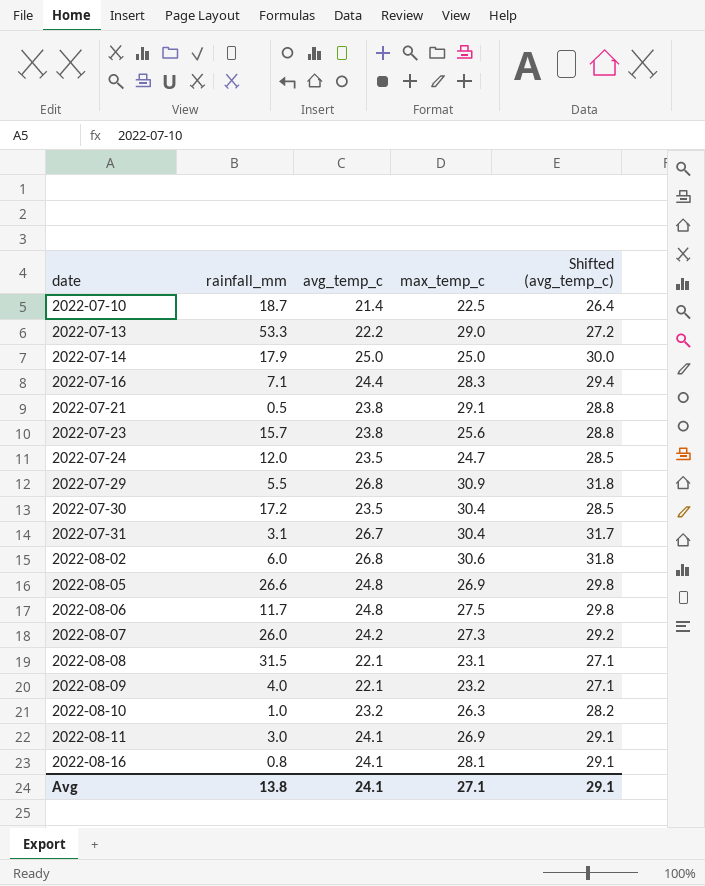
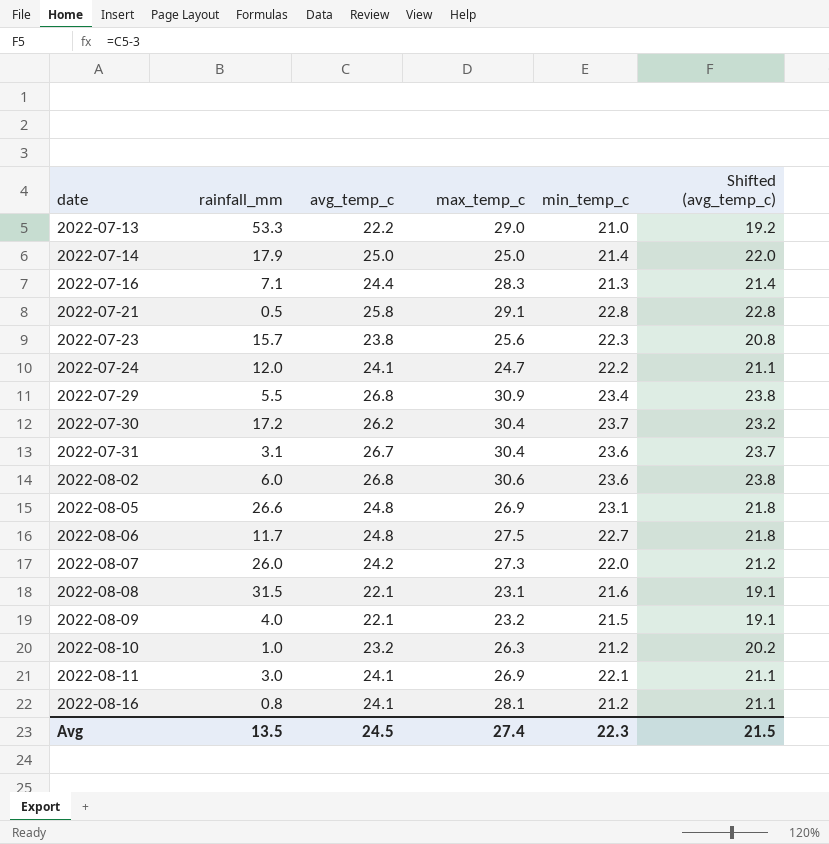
column min_temp_c | position: none -> 5
column Shifted (avg_temp_c) | formula: [avg_temp_c] + 5 -> [avg_temp_c] - 3
row 2022-07-10: 18.7 | 21.4 | 22.5 | 26.4 -> none
2022-07-21 | avg_temp_c: 23.8 -> 25.8
2022-07-24 | avg_temp_c: 23.5 -> 24.1
2022-07-30 | avg_temp_c: 23.5 -> 26.2
Avg | rainfall_mm: 13.8 -> 13.5
Avg | avg_temp_c: 24.1 -> 24.5
Avg | max_temp_c: 27.1 -> 27.4
Avg | Shifted (avg_temp_c): 29.1 -> 21.5

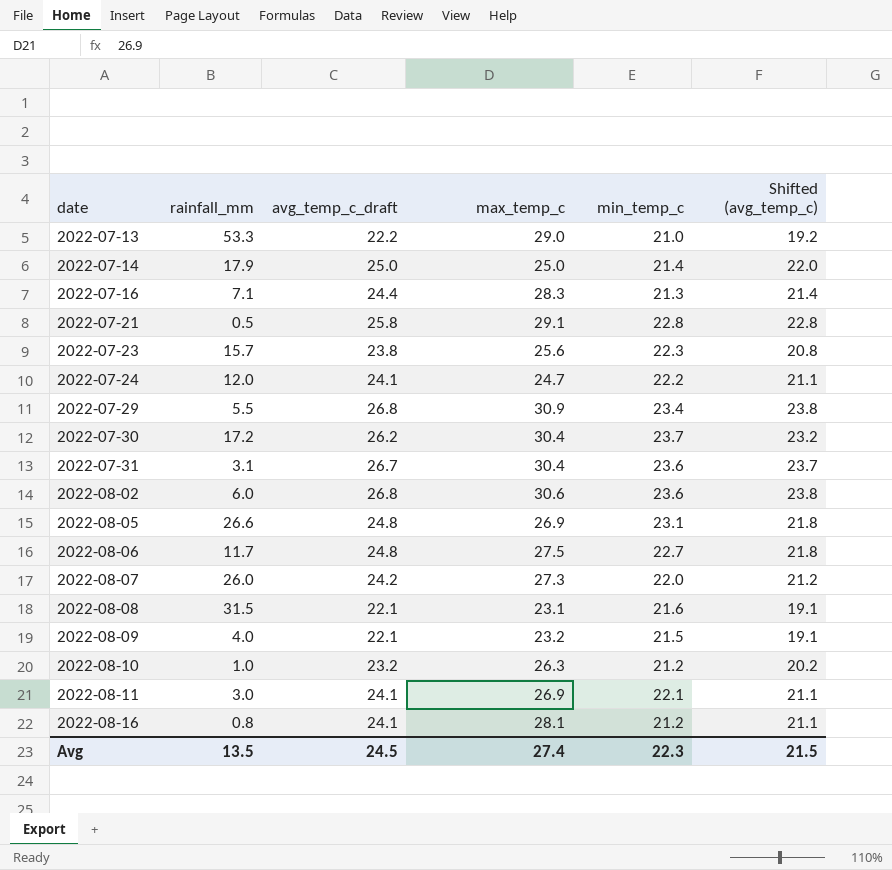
column name: avg_temp_c -> avg_temp_c_draft

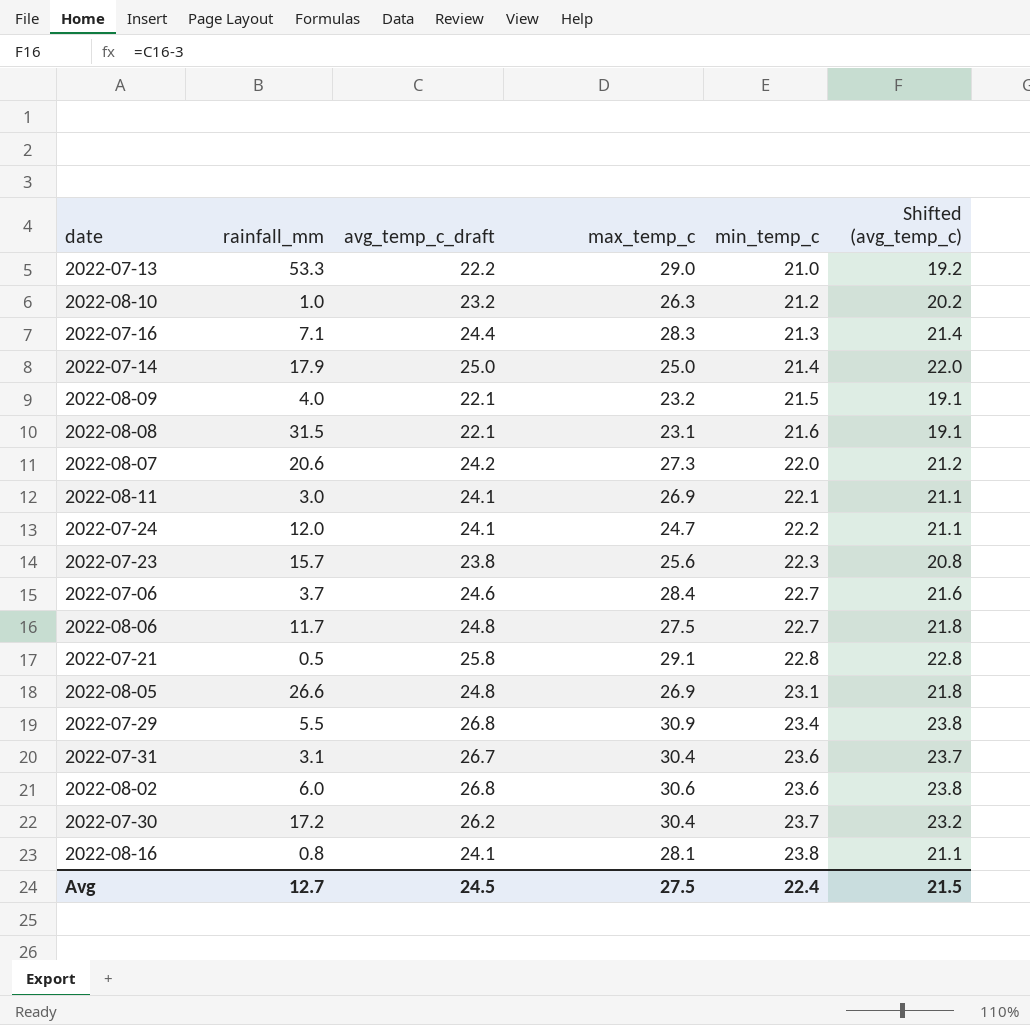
row order: date ascending -> min_temp_c ascending
2022-08-07 | rainfall_mm: 26.0 -> 20.6
row 2022-07-06: none -> 3.7 | 24.6 | 28.4 | 22.7 | 21.6
2022-08-16 | min_temp_c: 21.2 -> 23.8
Avg | rainfall_mm: 13.5 -> 12.7
Avg | max_temp_c: 27.4 -> 27.5
Avg | min_temp_c: 22.3 -> 22.4

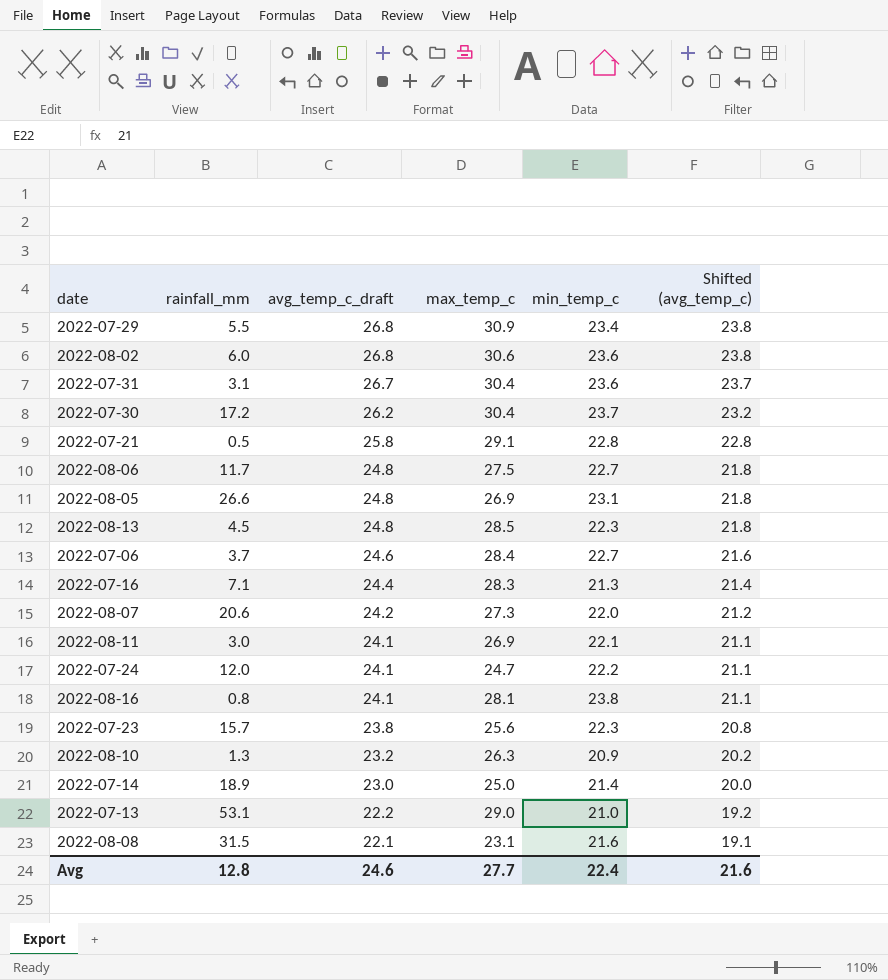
row order: min_temp_c ascending -> avg_temp_c_draft descending
row 2022-08-09: 4.0 | 22.1 | 23.2 | 21.5 | 19.1 -> none
row 2022-08-13: none -> 4.5 | 24.8 | 28.5 | 22.3 | 21.8
2022-08-10 | rainfall_mm: 1.0 -> 1.3
2022-08-10 | min_temp_c: 21.2 -> 20.9
2022-07-14 | rainfall_mm: 17.9 -> 18.9
2022-07-14 | avg_temp_c_draft: 25.0 -> 23.0
2022-07-14 | Shifted (avg_temp_c): 22.0 -> 20.0
2022-07-13 | rainfall_mm: 53.3 -> 53.1
Avg | rainfall_mm: 12.7 -> 12.8
Avg | avg_temp_c_draft: 24.5 -> 24.6
Avg | max_temp_c: 27.5 -> 27.7
Avg | Shifted (avg_temp_c): 21.5 -> 21.6

